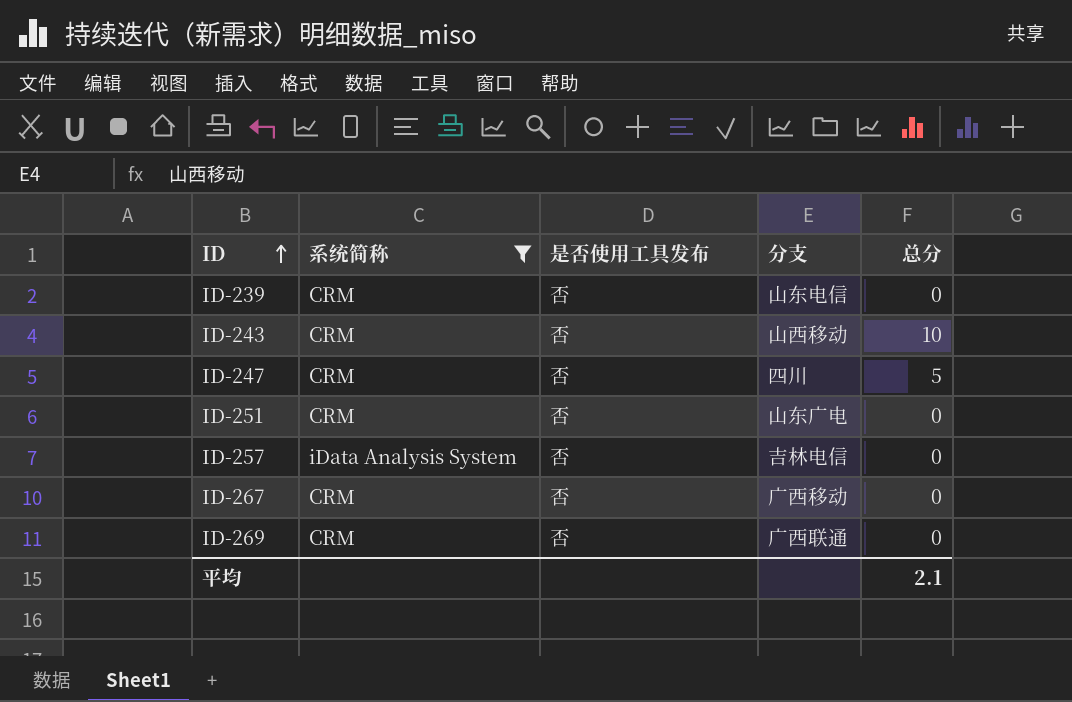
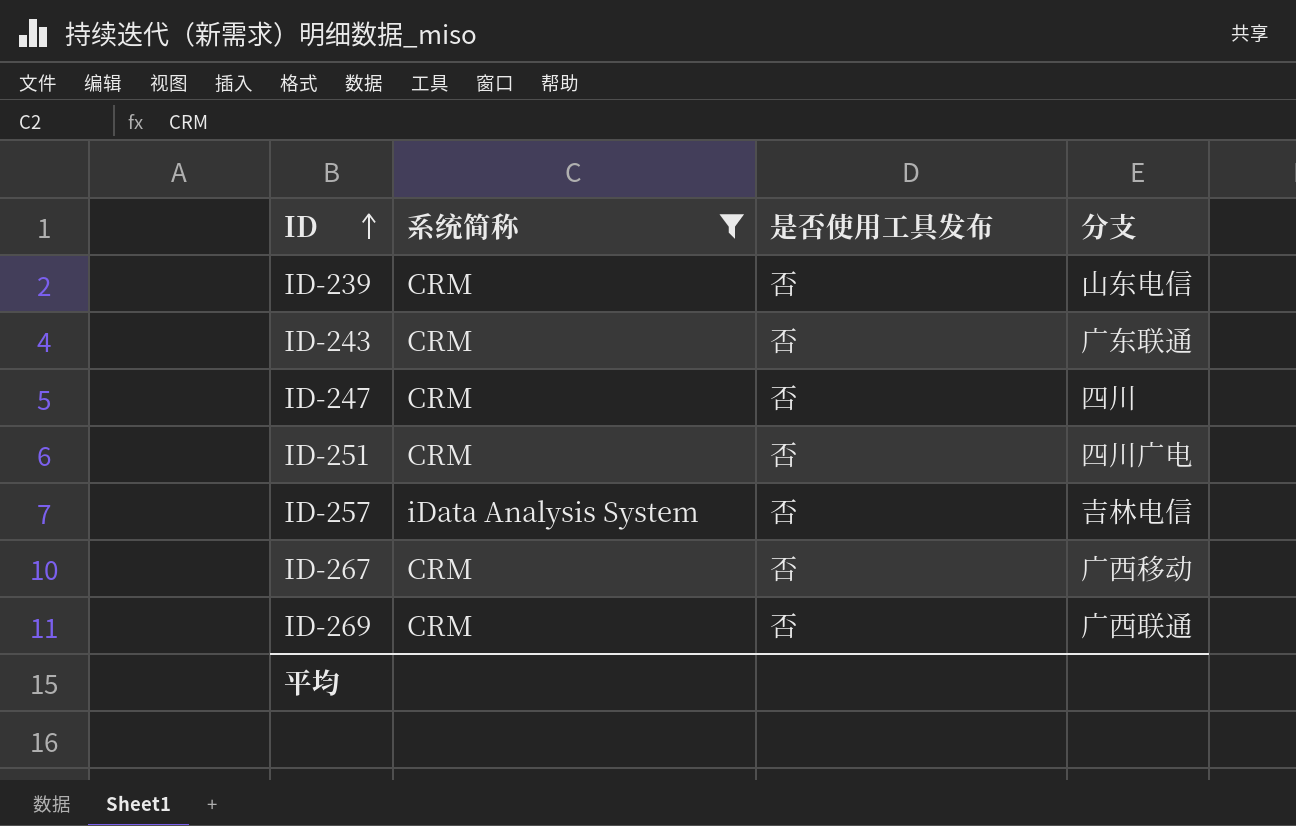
column 总分 | position: 5 -> none
ID-243 | 分支: 山西移动 -> 广东联通
ID-251 | 分支: 山东广电 -> 四川广电

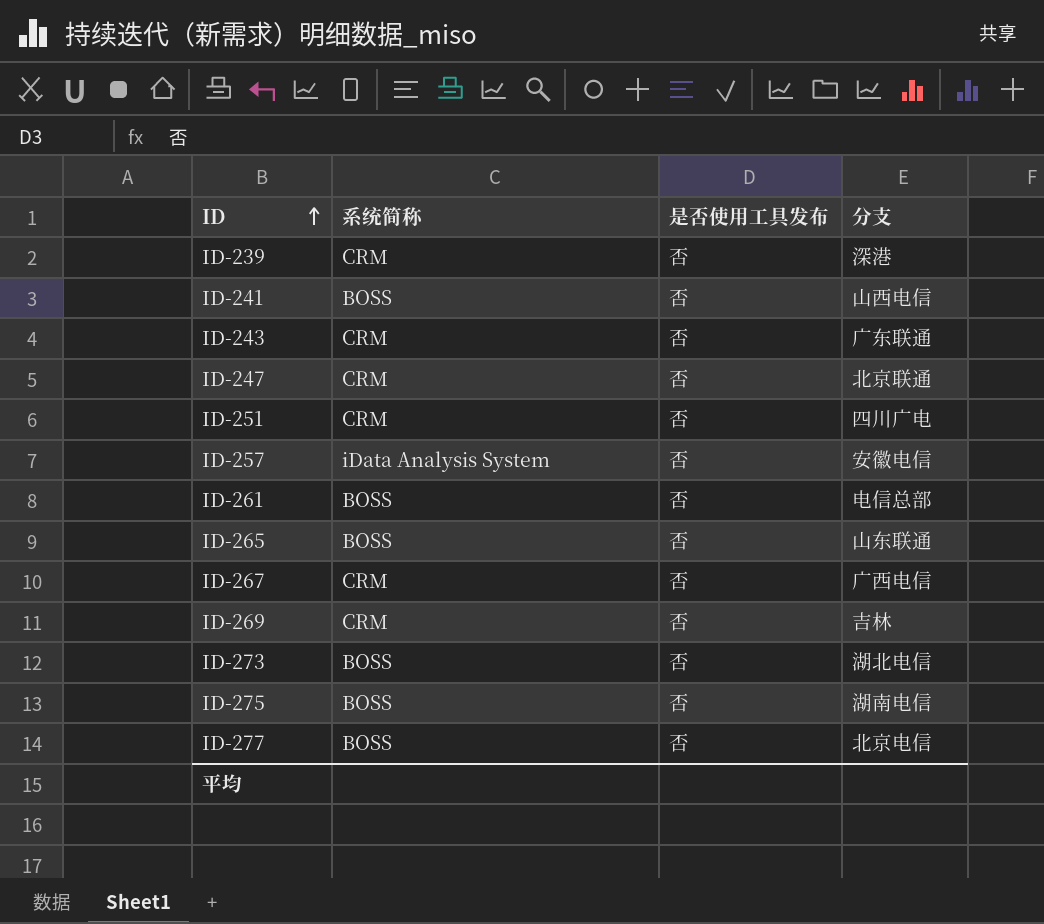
filter: 系统简称 != BOSS -> none
ID-239 | 分支: 山东电信 -> 深港
ID-247 | 分支: 四川 -> 北京联通
ID-257 | 分支: 吉林电信 -> 安徽电信
ID-267 | 分支: 广西移动 -> 广西电信
ID-269 | 分支: 广西联通 -> 吉林

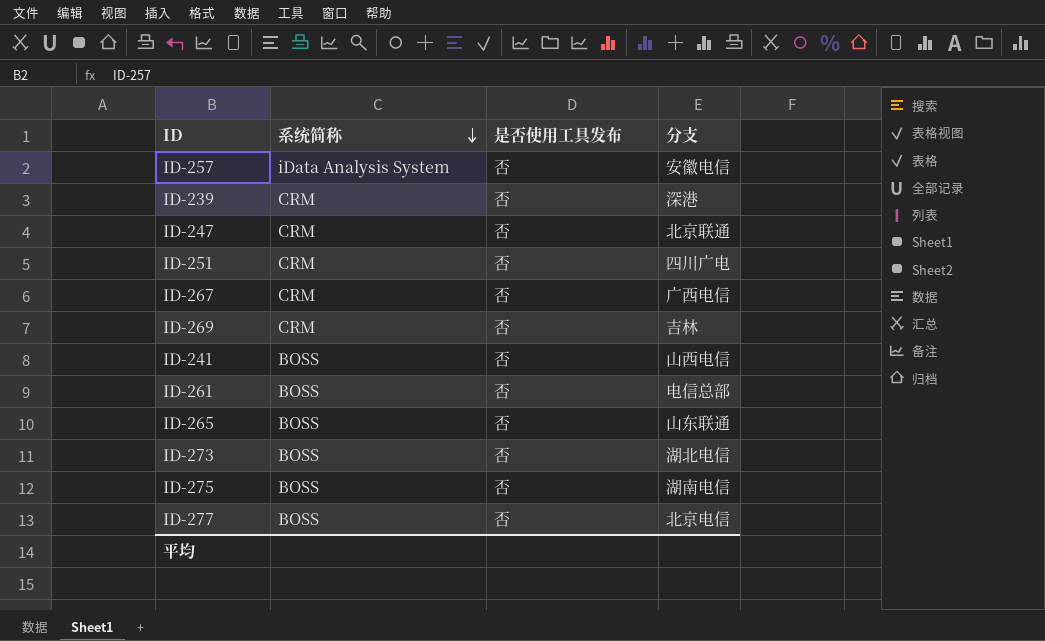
row order: ID ascending -> 系统简称 descending
row ID-243: CRM | 否 | 广东联通 -> none

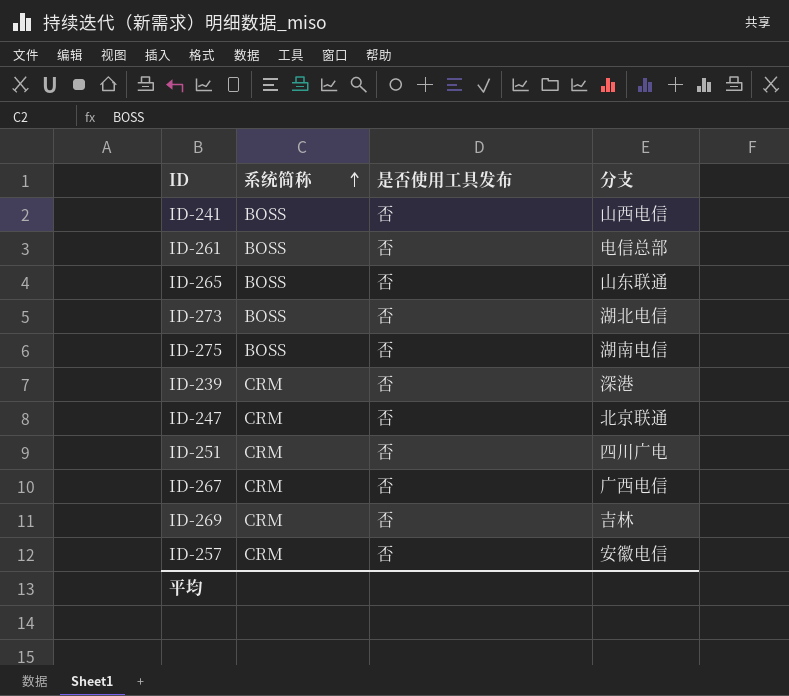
row order: 系统简称 descending -> 系统简称 ascending
row ID-277: BOSS | 否 | 北京电信 -> none
ID-257 | 系统简称: iData Analysis System -> CRM

